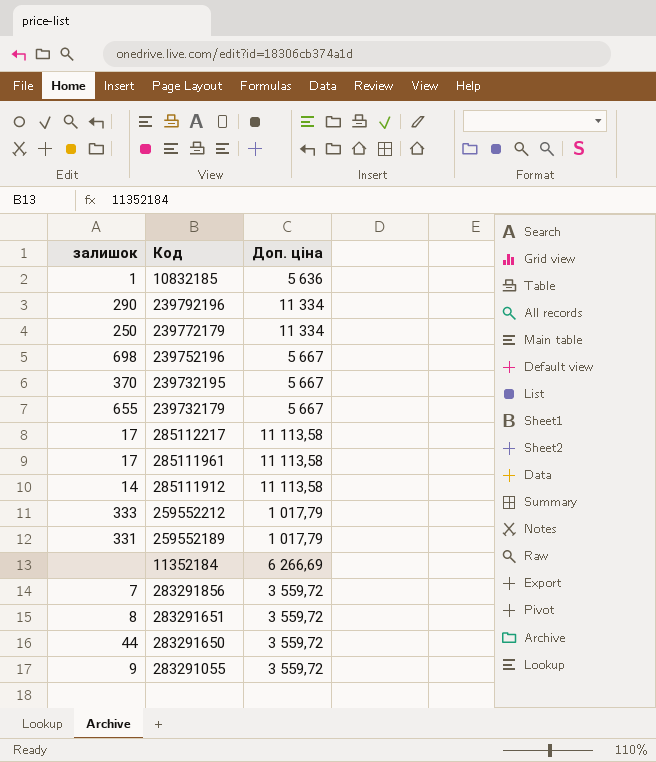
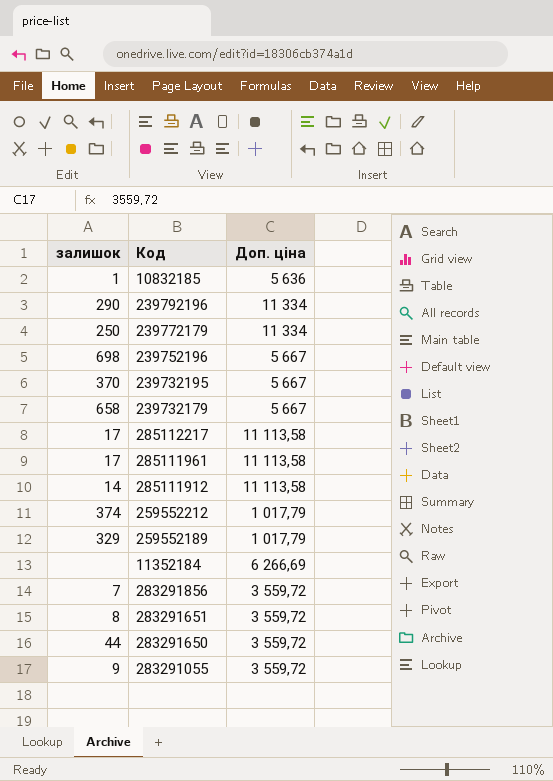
239732179 | залишок: 655 -> 658
259552212 | залишок: 333 -> 374
259552189 | залишок: 331 -> 329

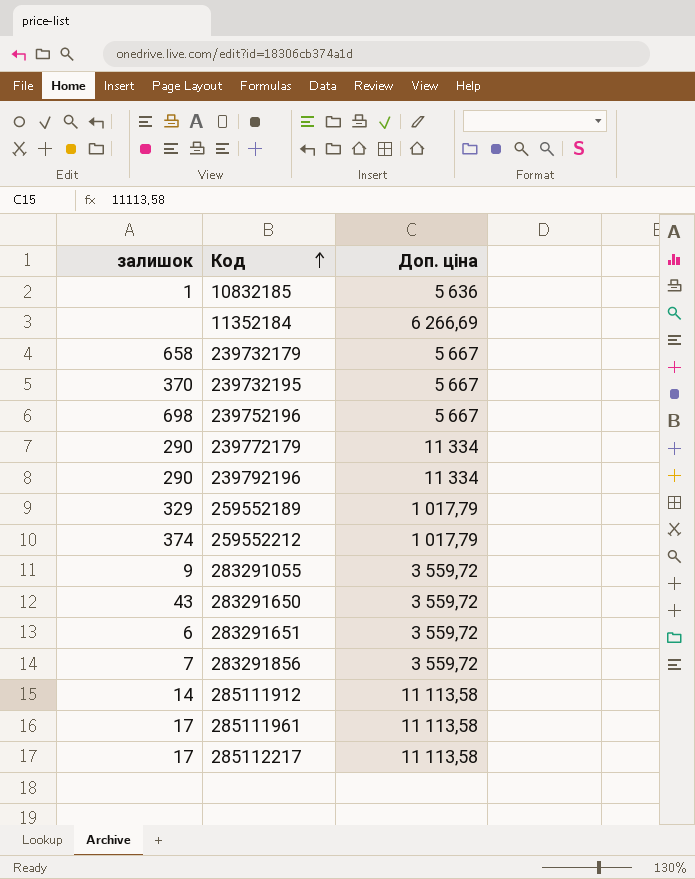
row order: none -> Код ascending
239772179 | залишок: 250 -> 290
283291650 | залишок: 44 -> 43
283291651 | залишок: 8 -> 6

